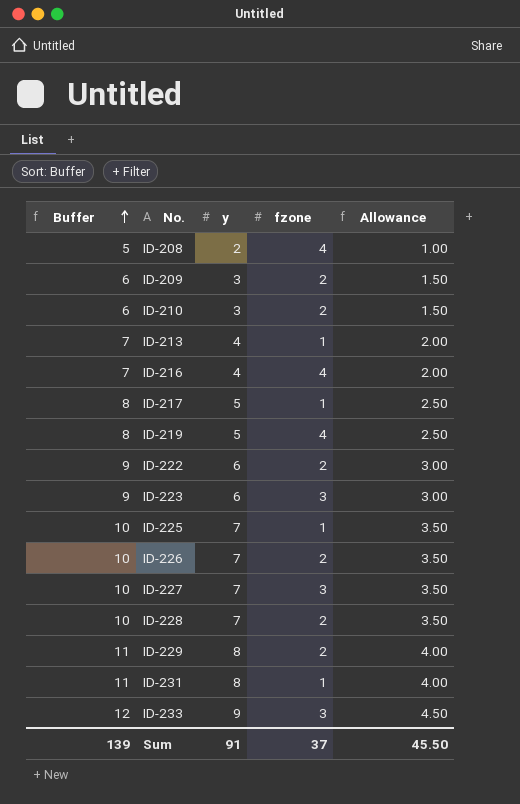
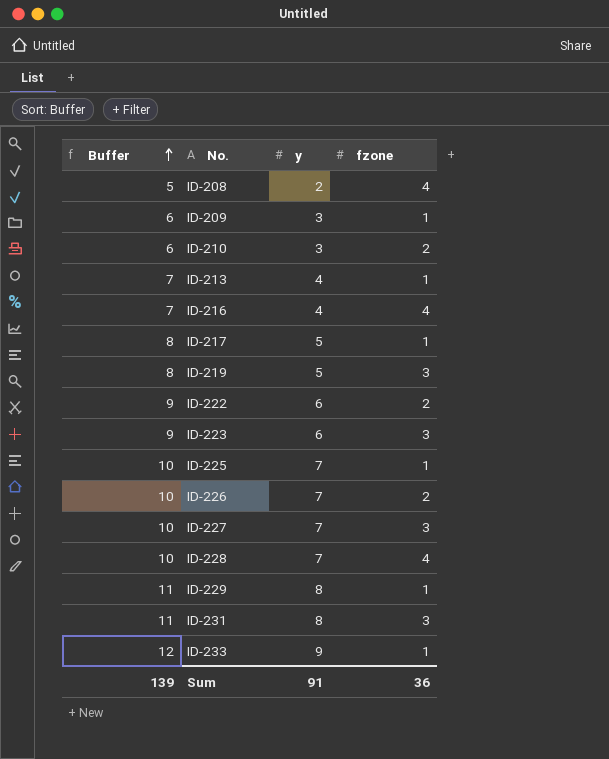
column Allowance | formula: [y] * 0.5 -> none
ID-209 | fzone: 2 -> 1
ID-219 | fzone: 4 -> 3
ID-228 | fzone: 2 -> 4
ID-229 | fzone: 2 -> 1
ID-231 | fzone: 1 -> 3
ID-233 | fzone: 3 -> 1
Sum | fzone: 37 -> 36

